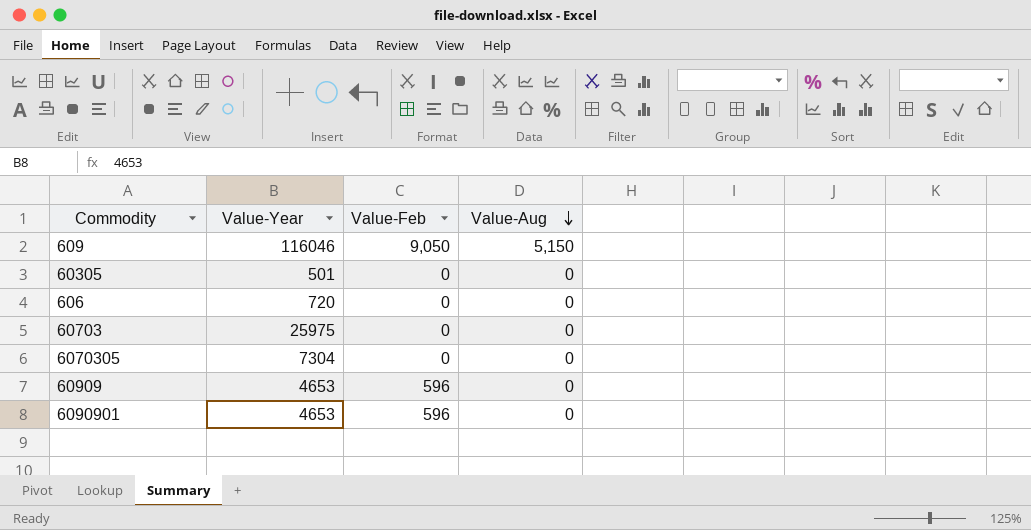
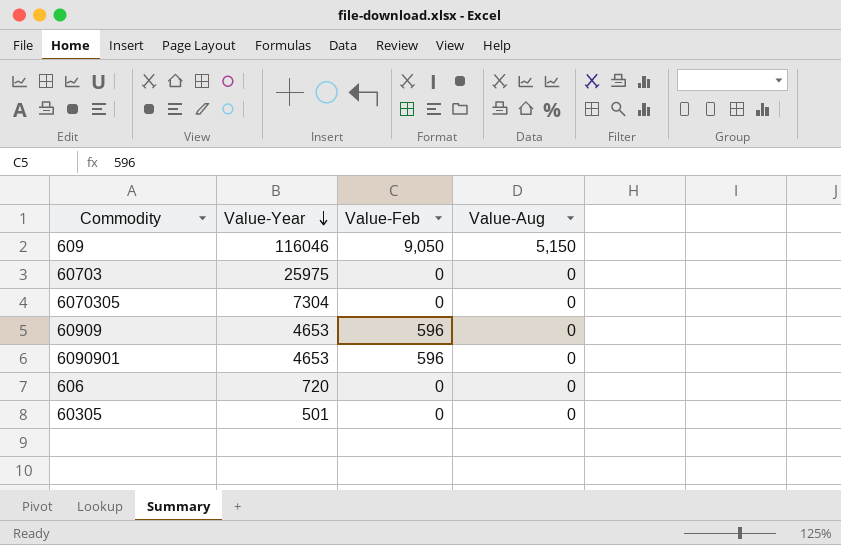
row order: Value-Aug descending -> Value-Year descending

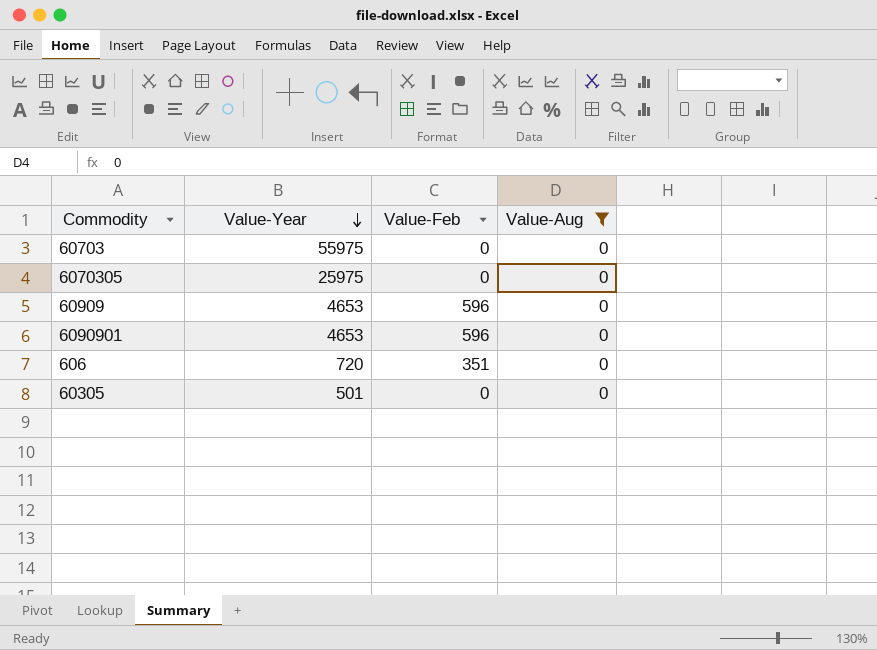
filter: none -> Value-Aug = 0
60703 | Value-Year: 25975 -> 55975
6070305 | Value-Year: 7304 -> 25975
606 | Value-Feb: 0 -> 351

